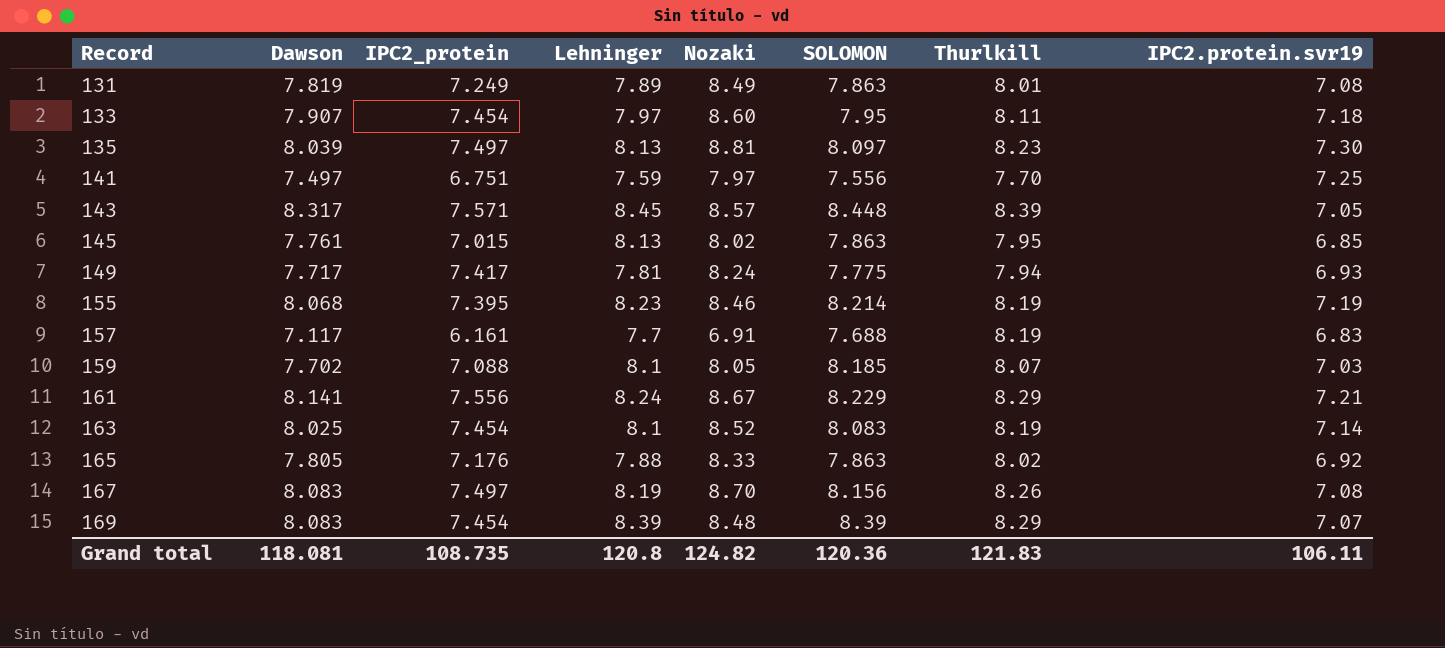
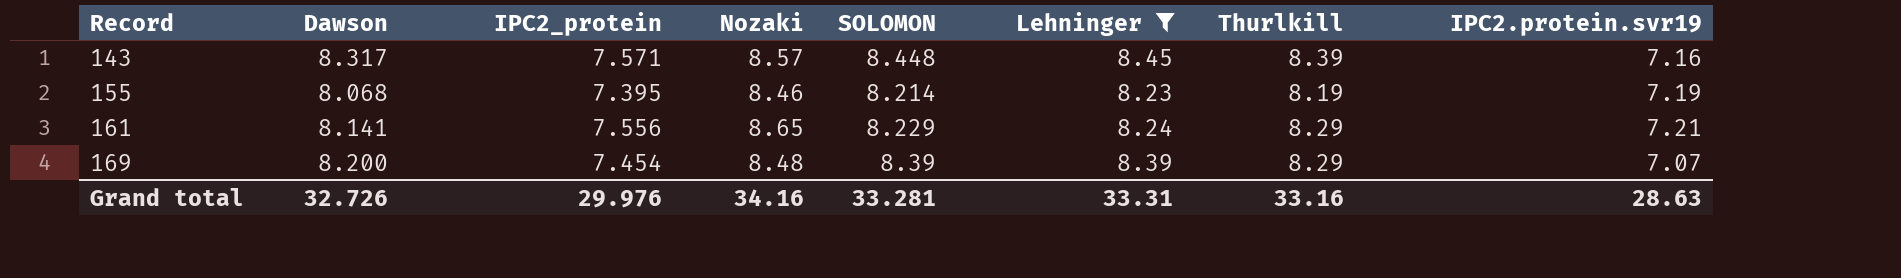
filter: none -> Lehninger >= 8.23
column Lehninger | position: 4 -> 6
143 | IPC2.protein.svr19: 7.05 -> 7.16
161 | Nozaki: 8.67 -> 8.65
169 | Dawson: 8.083 -> 8.200
Grand total | Dawson: 118.081 -> 32.726
Grand total | IPC2_protein: 108.735 -> 29.976
Grand total | Nozaki: 124.82 -> 34.16
Grand total | SOLOMON: 120.36 -> 33.281
Grand total | Lehninger: 120.8 -> 33.31
Grand total | Thurlkill: 121.83 -> 33.16
Grand total | IPC2.protein.svr19: 106.11 -> 28.63

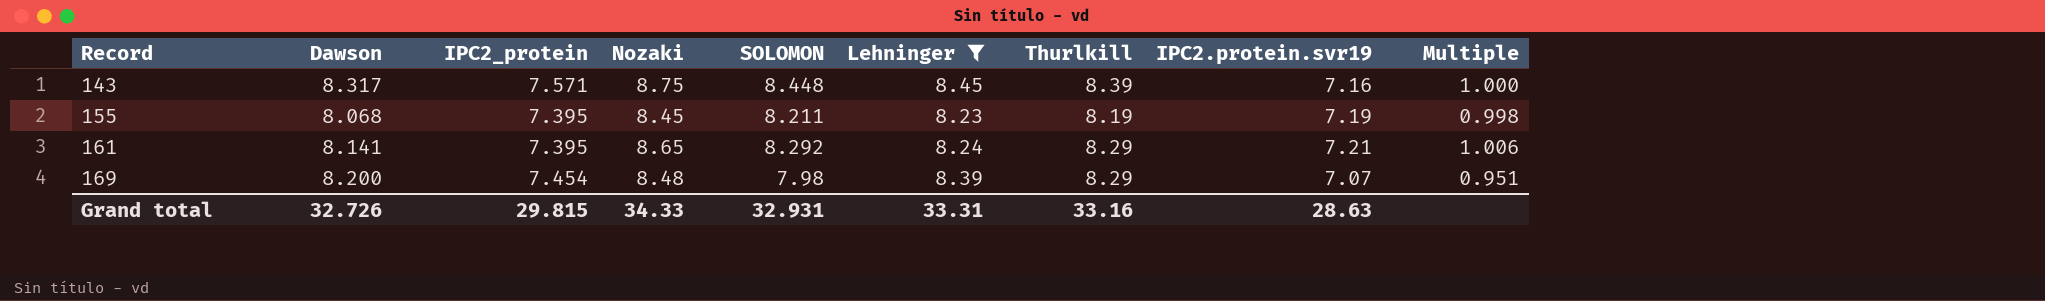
column Multiple | formula: none -> [SOLOMON] / [Lehninger]
143 | Nozaki: 8.57 -> 8.75
155 | Nozaki: 8.46 -> 8.45
155 | SOLOMON: 8.214 -> 8.211
161 | IPC2_protein: 7.556 -> 7.395
161 | SOLOMON: 8.229 -> 8.292
169 | SOLOMON: 8.39 -> 7.98
Grand total | IPC2_protein: 29.976 -> 29.815
Grand total | Nozaki: 34.16 -> 34.33
Grand total | SOLOMON: 33.281 -> 32.931

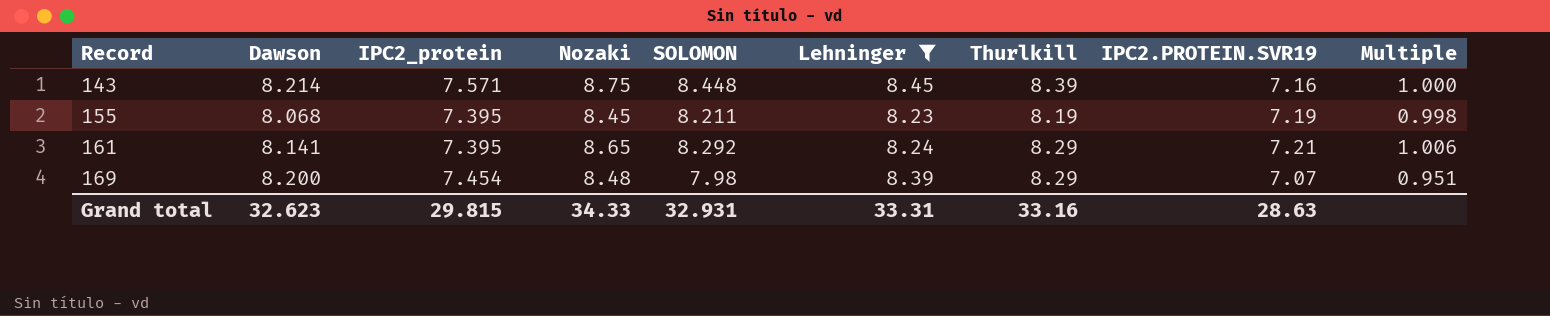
column name: IPC2.protein.svr19 -> IPC2.PROTEIN.SVR19
143 | Dawson: 8.317 -> 8.214
Grand total | Dawson: 32.726 -> 32.623

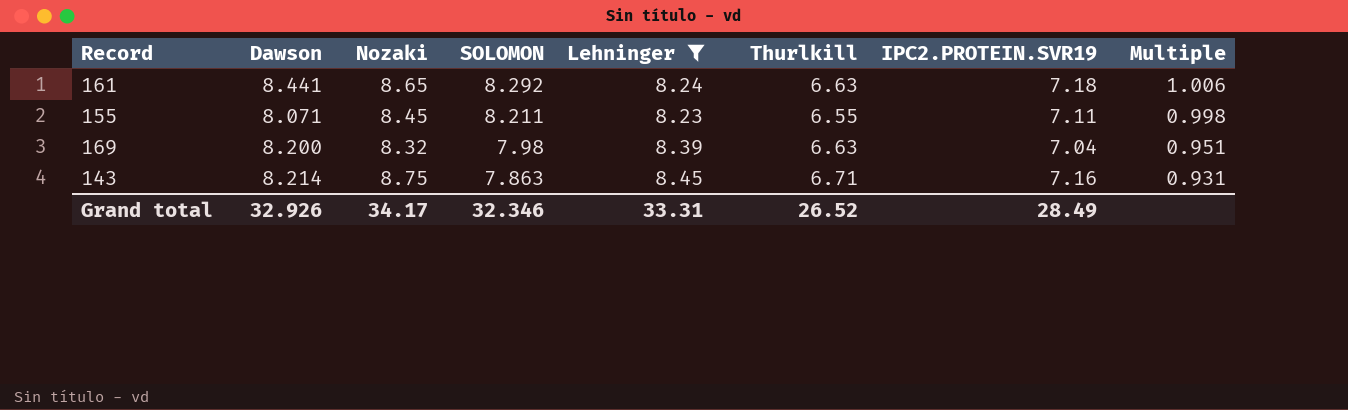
row order: Record ascending -> SOLOMON descending
column IPC2_protein | position: 3 -> none
161 | Dawson: 8.141 -> 8.441
161 | Thurlkill: 8.29 -> 6.63
161 | IPC2.PROTEIN.SVR19: 7.21 -> 7.18
155 | Dawson: 8.068 -> 8.071
155 | Thurlkill: 8.19 -> 6.55
155 | IPC2.PROTEIN.SVR19: 7.19 -> 7.11
169 | Nozaki: 8.48 -> 8.32
169 | Thurlkill: 8.29 -> 6.63
169 | IPC2.PROTEIN.SVR19: 7.07 -> 7.04
143 | SOLOMON: 8.448 -> 7.863
143 | Thurlkill: 8.39 -> 6.71
143 | Multiple: 1.000 -> 0.931
Grand total | Dawson: 32.623 -> 32.926
Grand total | Nozaki: 34.33 -> 34.17
Grand total | SOLOMON: 32.931 -> 32.346
Grand total | Thurlkill: 33.16 -> 26.52
Grand total | IPC2.PROTEIN.SVR19: 28.63 -> 28.49

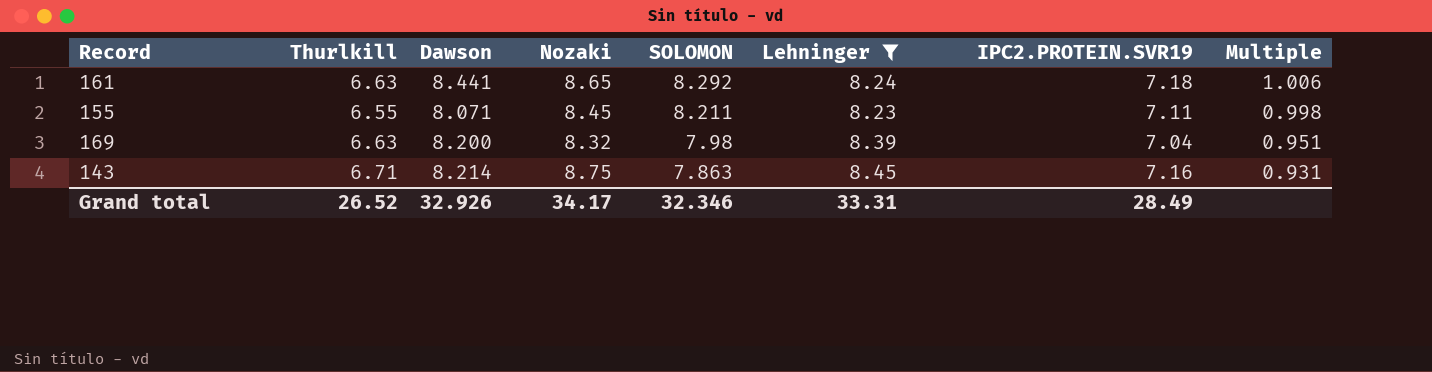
column Thurlkill | position: 6 -> 2

